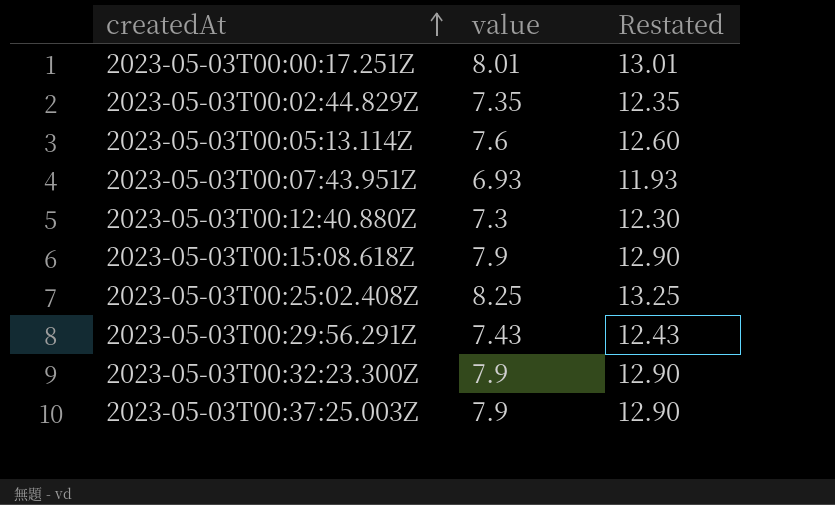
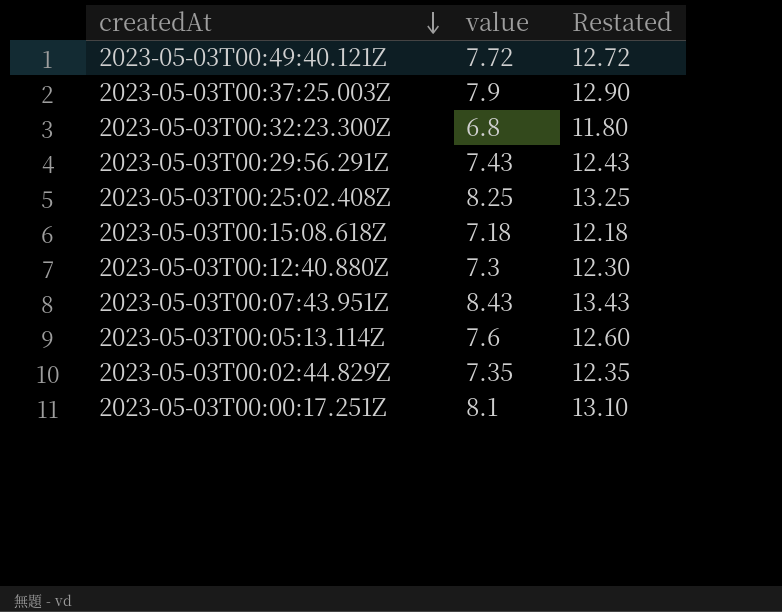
row order: createdAt ascending -> createdAt descending
row 2023-05-03T00:49:40.121Z: none -> 7.72 | 12.72
2023-05-03T00:32:23.300Z | value: 7.9 -> 6.8
2023-05-03T00:32:23.300Z | Restated: 12.90 -> 11.80
2023-05-03T00:15:08.618Z | value: 7.9 -> 7.18
2023-05-03T00:15:08.618Z | Restated: 12.90 -> 12.18
2023-05-03T00:07:43.951Z | value: 6.93 -> 8.43
2023-05-03T00:07:43.951Z | Restated: 11.93 -> 13.43
2023-05-03T00:00:17.251Z | value: 8.01 -> 8.1
2023-05-03T00:00:17.251Z | Restated: 13.01 -> 13.10

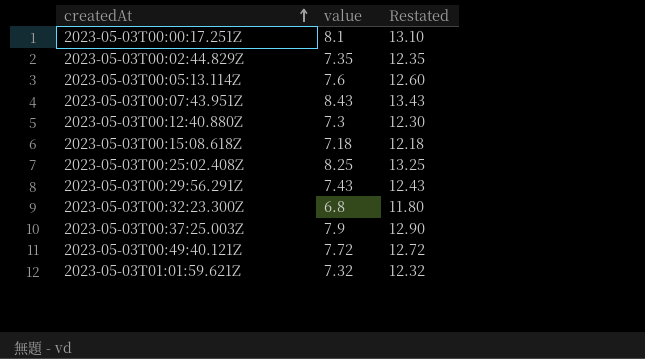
row order: createdAt descending -> createdAt ascending
row 2023-05-03T01:01:59.621Z: none -> 7.32 | 12.32

